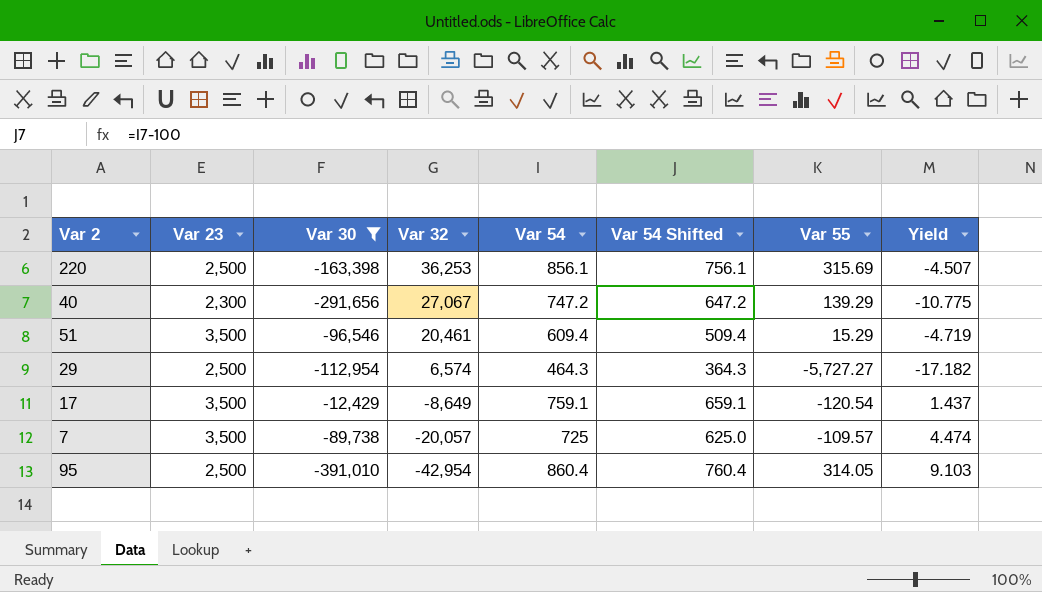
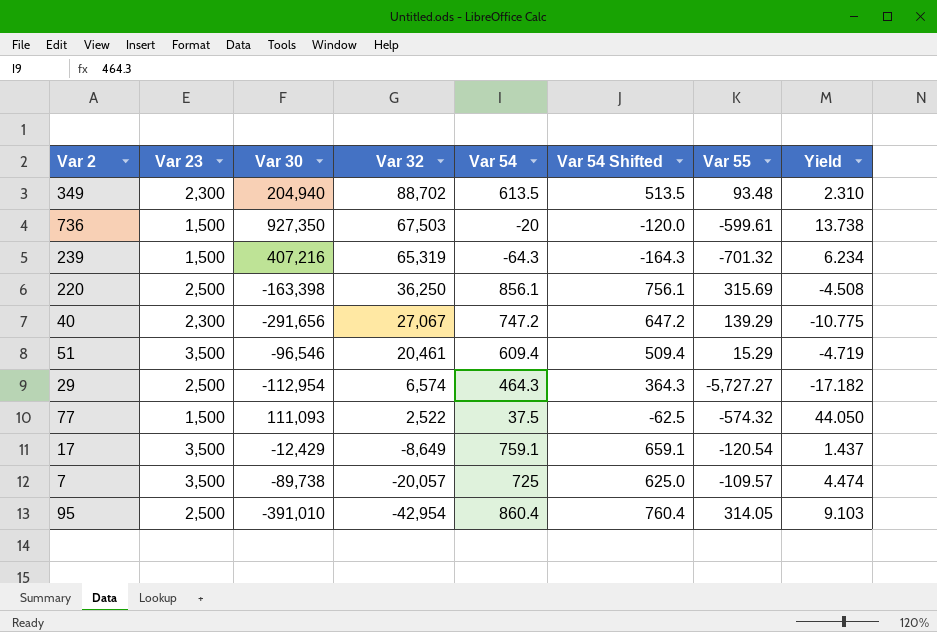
filter: Var 30 <= -12,429 -> none
220 | Var 32: 36,253 -> 36,250
220 | Yield: -4.507 -> -4.508

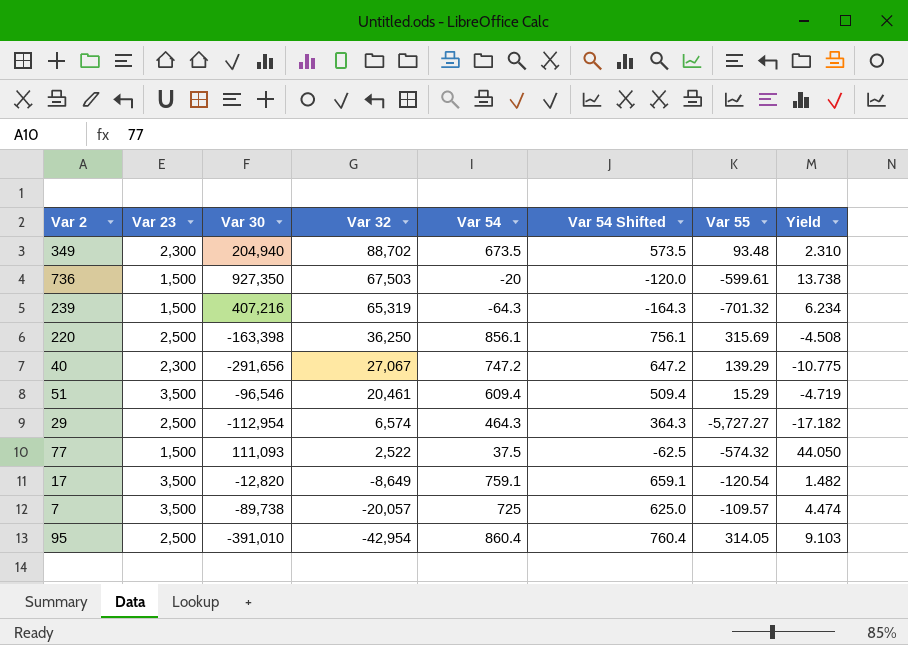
349 | Var 54: 613.5 -> 673.5
349 | Var 54 Shifted: 513.5 -> 573.5
17 | Var 30: -12,429 -> -12,820
17 | Yield: 1.437 -> 1.482

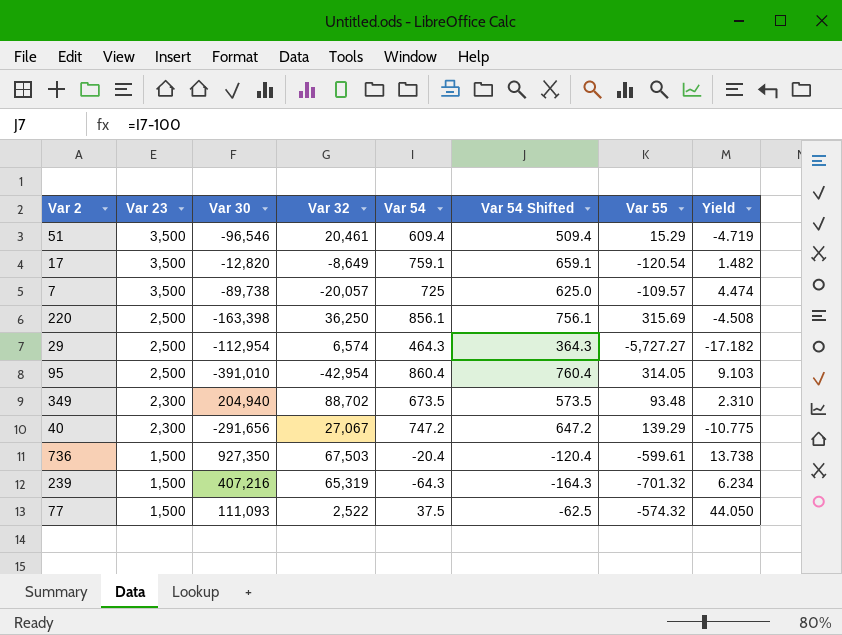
row order: Var 32 descending -> Var 23 descending
736 | Var 54: -20 -> -20.4
736 | Var 54 Shifted: -120.0 -> -120.4

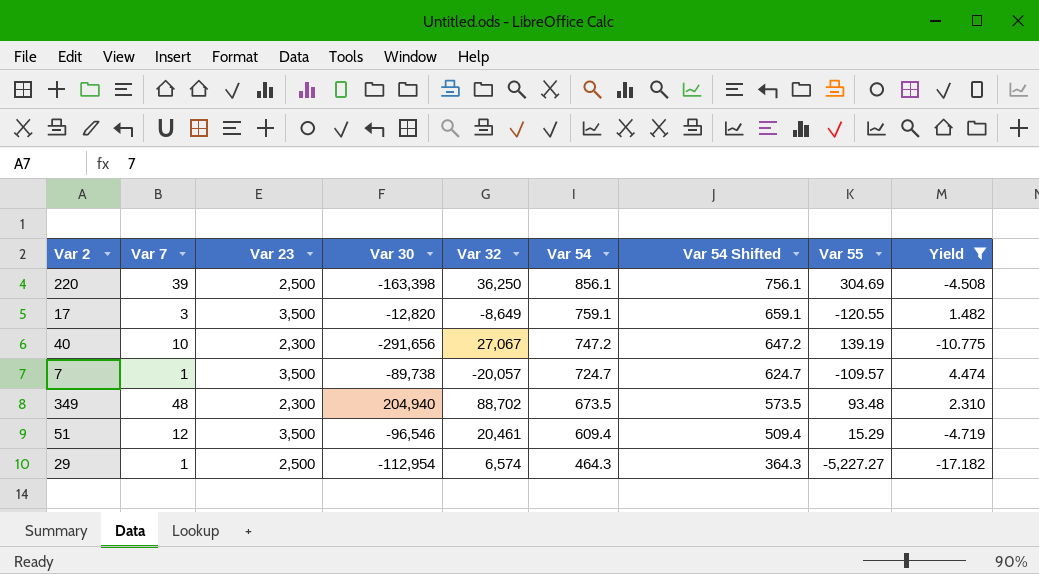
filter: none -> Yield <= 4.474
row order: Var 23 descending -> Var 54 descending
column Var 7 | position: none -> 2
220 | Var 55: 315.69 -> 304.69
17 | Var 55: -120.54 -> -120.55
40 | Var 55: 139.29 -> 139.19
7 | Var 54: 725 -> 724.7
7 | Var 54 Shifted: 625.0 -> 624.7
29 | Var 55: -5,727.27 -> -5,227.27

